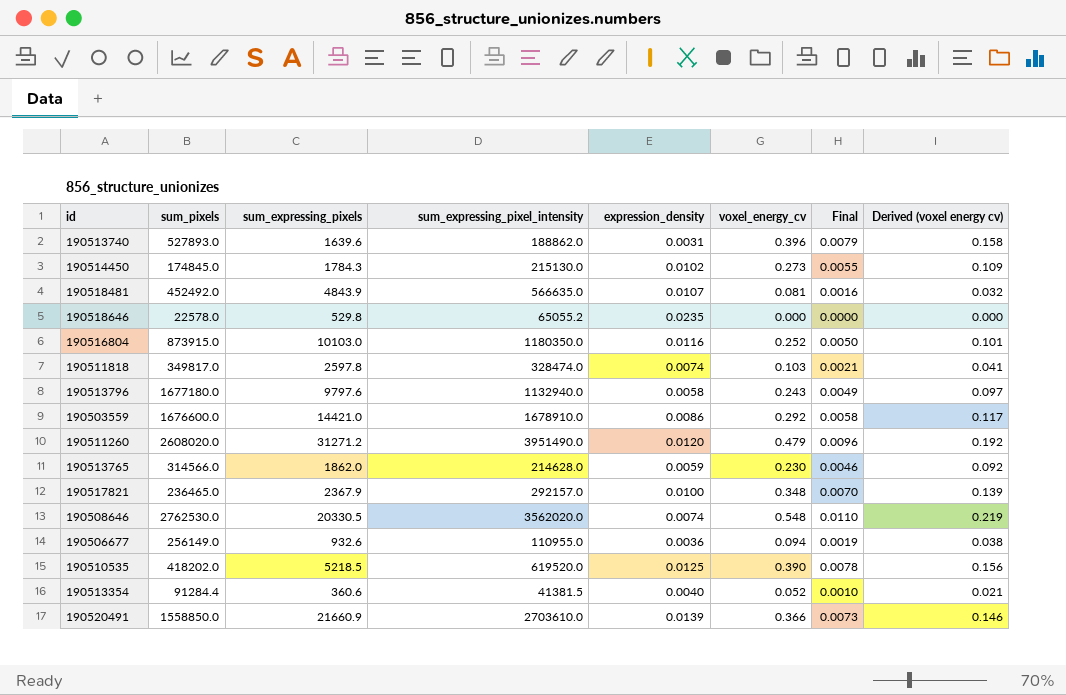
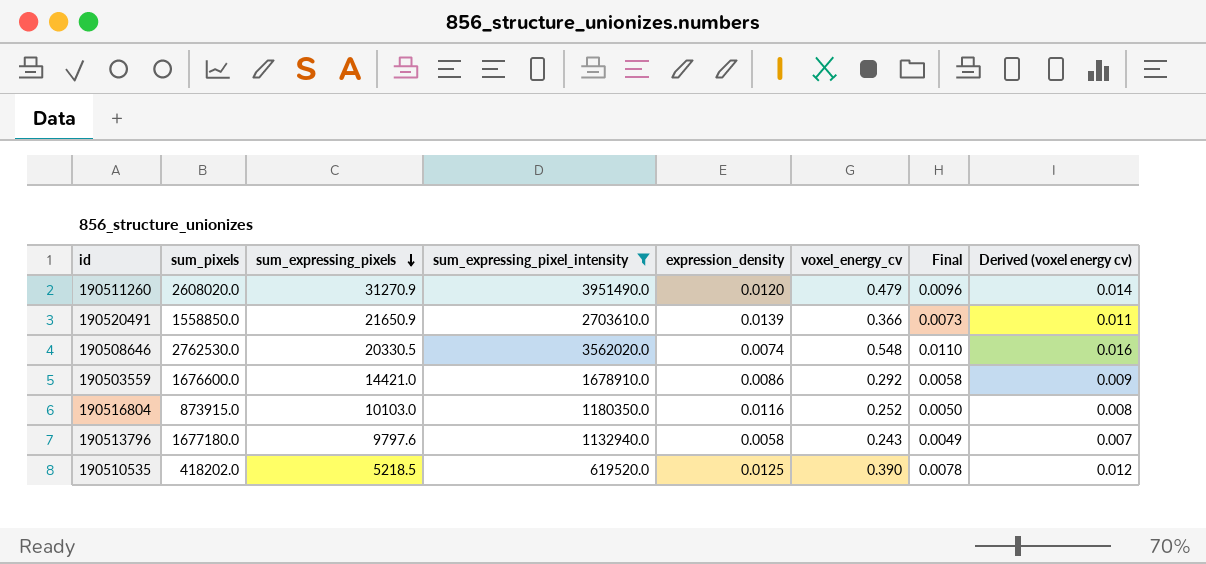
filter: none -> sum_expressing_pixel_intensity >= 619520.0
row order: none -> sum_expressing_pixels descending
column Derived (voxel energy cv) | formula: [voxel_energy_cv] * 0.4 -> [voxel_energy_cv] * 0.03
190511260 | sum_expressing_pixels: 31271.2 -> 31270.9
190520491 | sum_expressing_pixels: 21660.9 -> 21650.9

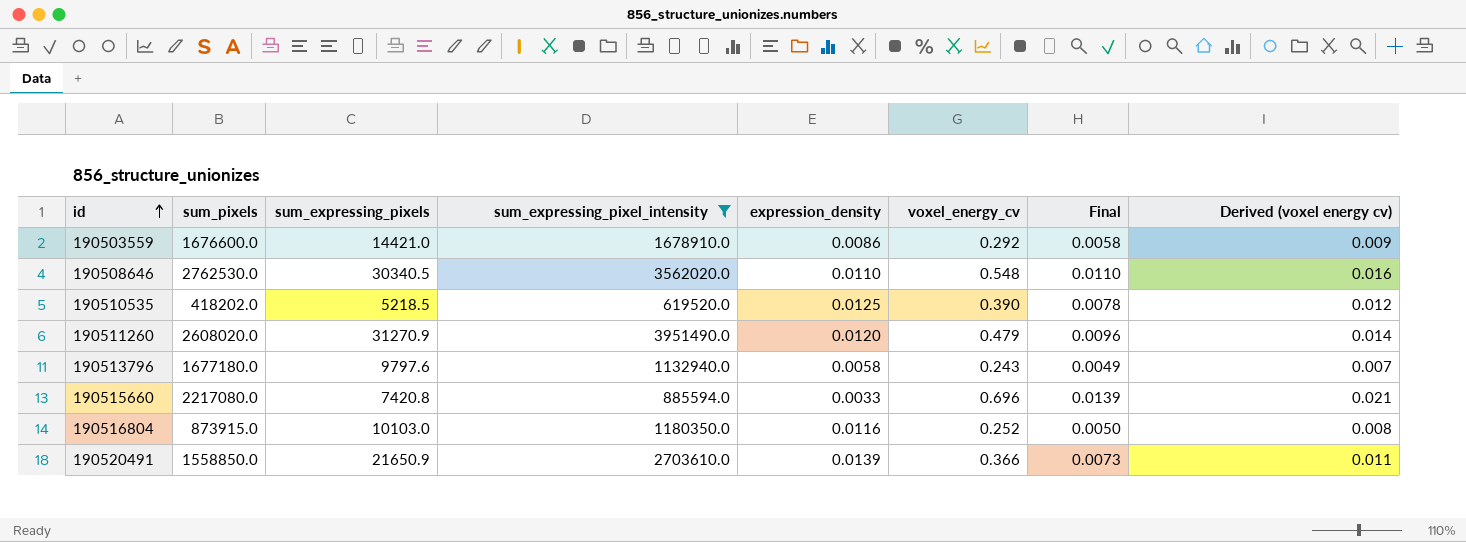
row order: sum_expressing_pixels descending -> id ascending
190508646 | sum_expressing_pixels: 20330.5 -> 30340.5
190508646 | expression_density: 0.0074 -> 0.0110
row 190515660: none -> 2217080.0 | 7420.8 | 885594.0 | 0.0033 | 0.696 | 0.0139 | 0.021

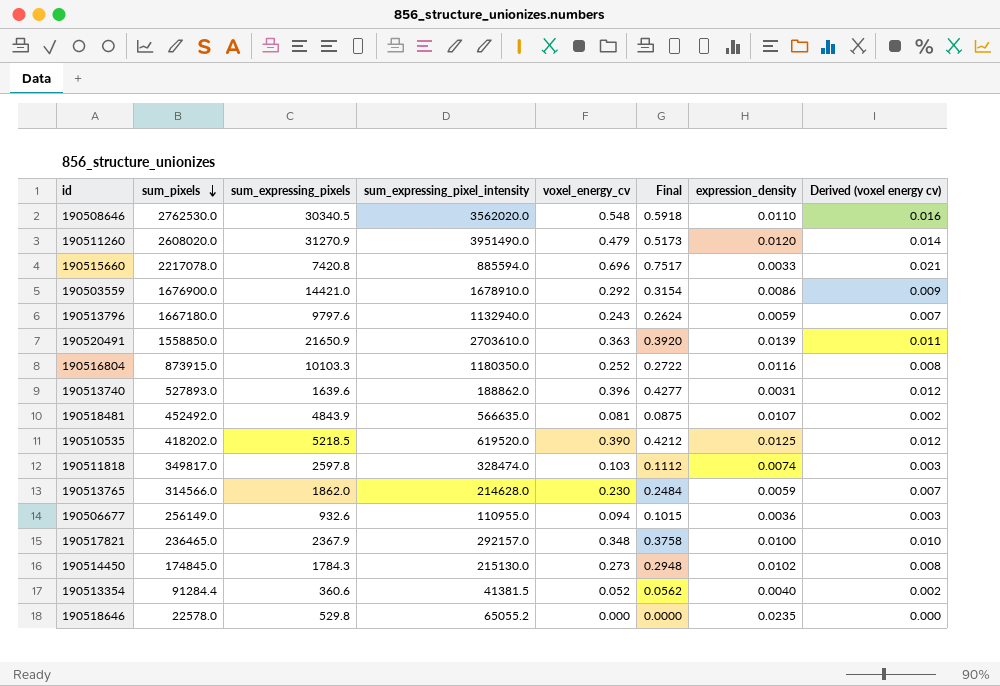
filter: sum_expressing_pixel_intensity >= 619520.0 -> none
row order: id ascending -> sum_pixels descending
column Final | formula: [voxel_energy_cv] * 0.02 -> [voxel_energy_cv] * 1.08
column expression_density | position: 5 -> 7
190515660 | sum_pixels: 2217080.0 -> 2217078.0
190503559 | sum_pixels: 1676600.0 -> 1676900.0
190513796 | sum_pixels: 1677180.0 -> 1667180.0
190513796 | expression_density: 0.0058 -> 0.0059
190520491 | voxel_energy_cv: 0.366 -> 0.363
190516804 | sum_expressing_pixels: 10103.0 -> 10103.3

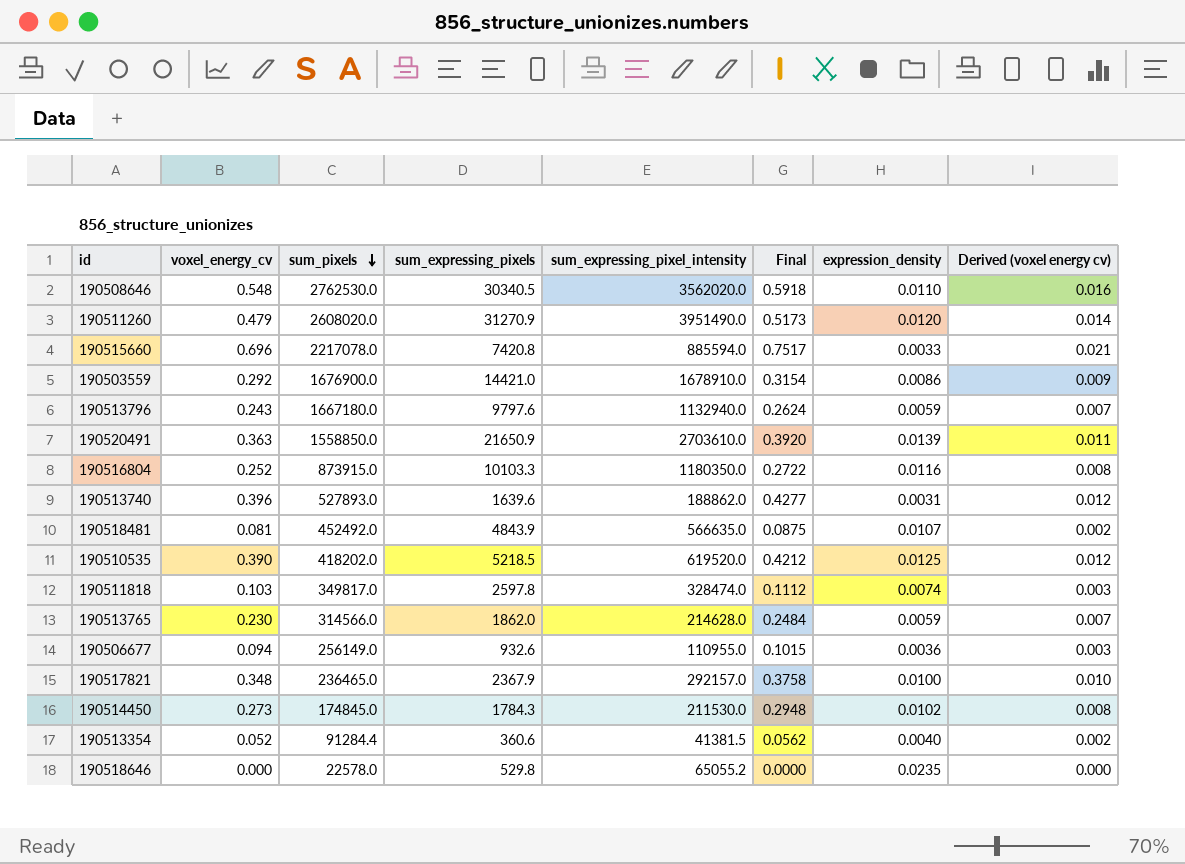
column voxel_energy_cv | position: 5 -> 2
190514450 | sum_expressing_pixel_intensity: 215130.0 -> 211530.0

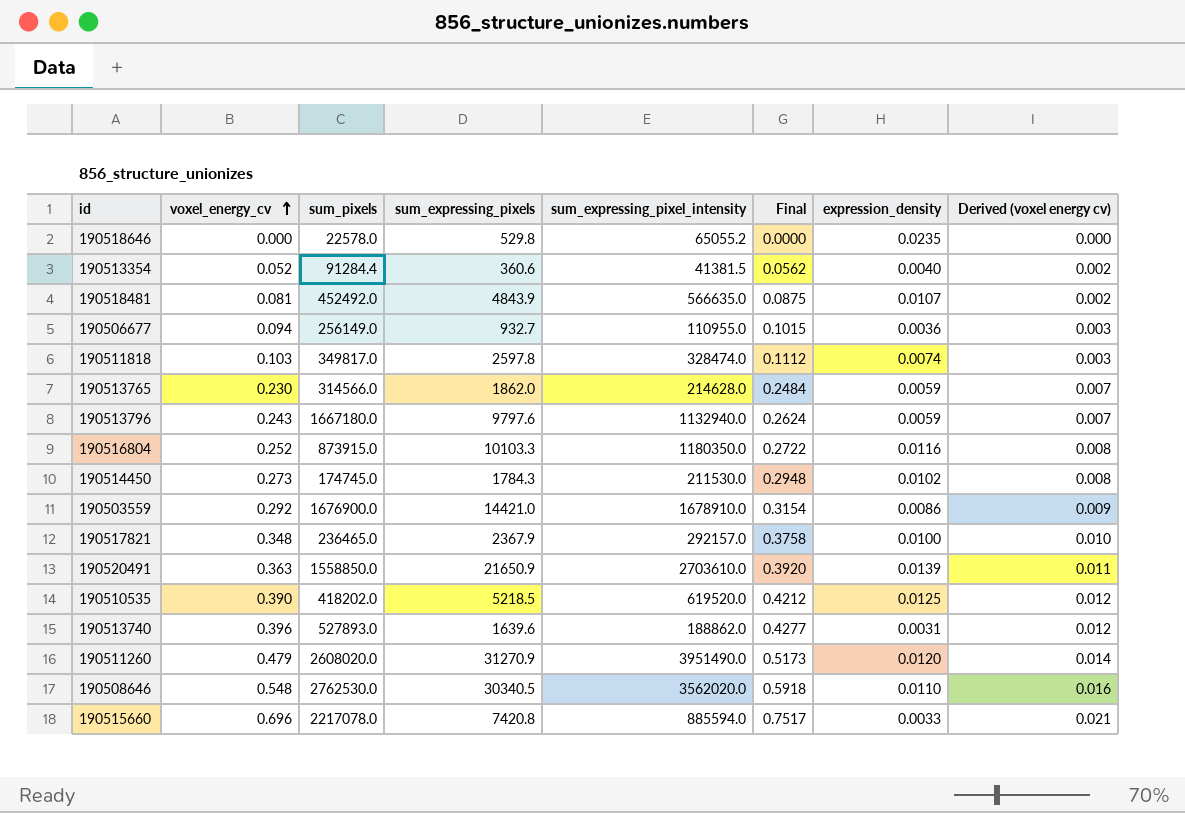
row order: sum_pixels descending -> voxel_energy_cv ascending
190506677 | sum_expressing_pixels: 932.6 -> 932.7
190514450 | sum_pixels: 174845.0 -> 174745.0

